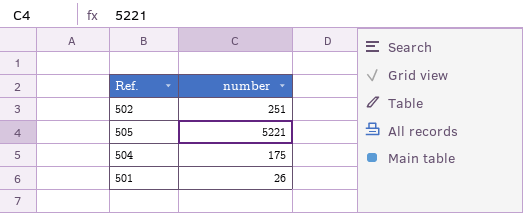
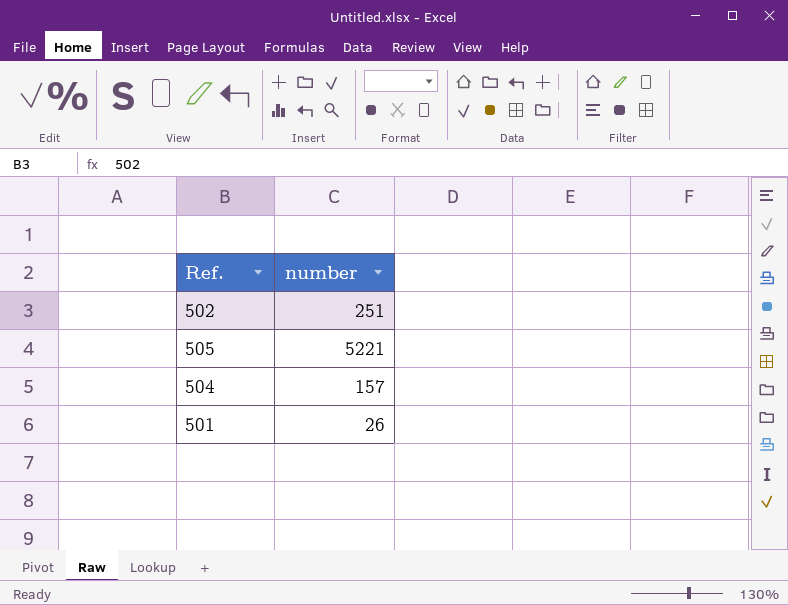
504 | number: 175 -> 157

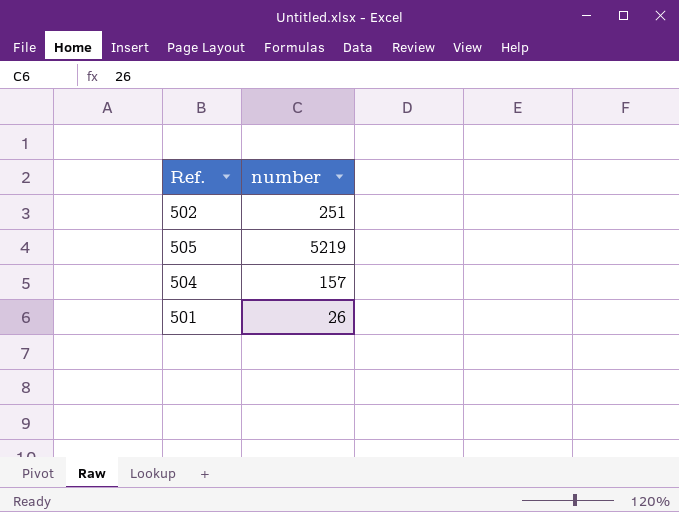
505 | number: 5221 -> 5219

